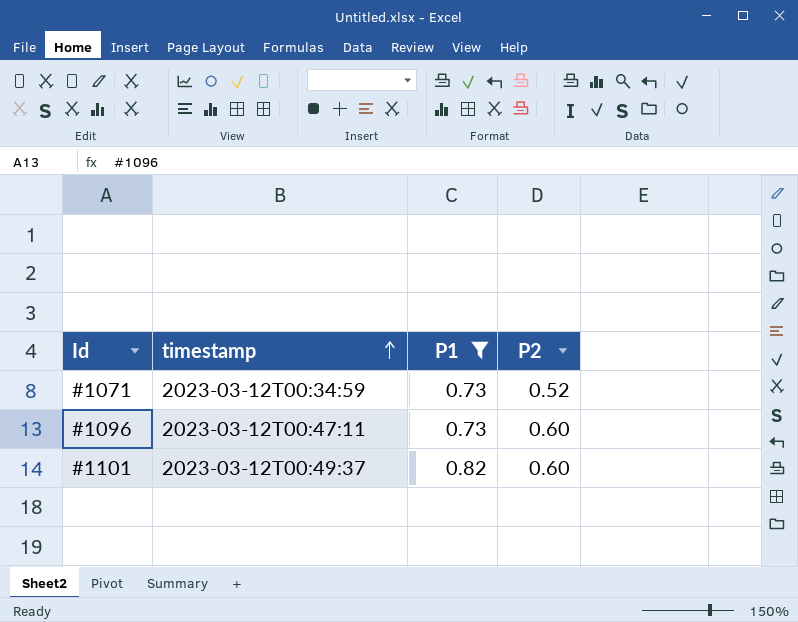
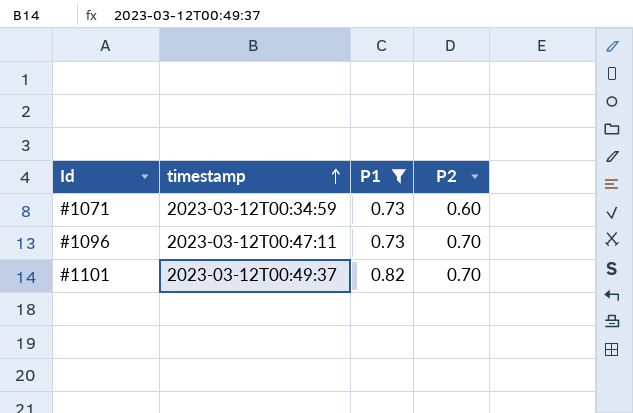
#1071 | P2: 0.52 -> 0.60
#1096 | P2: 0.60 -> 0.70
#1101 | P2: 0.60 -> 0.70

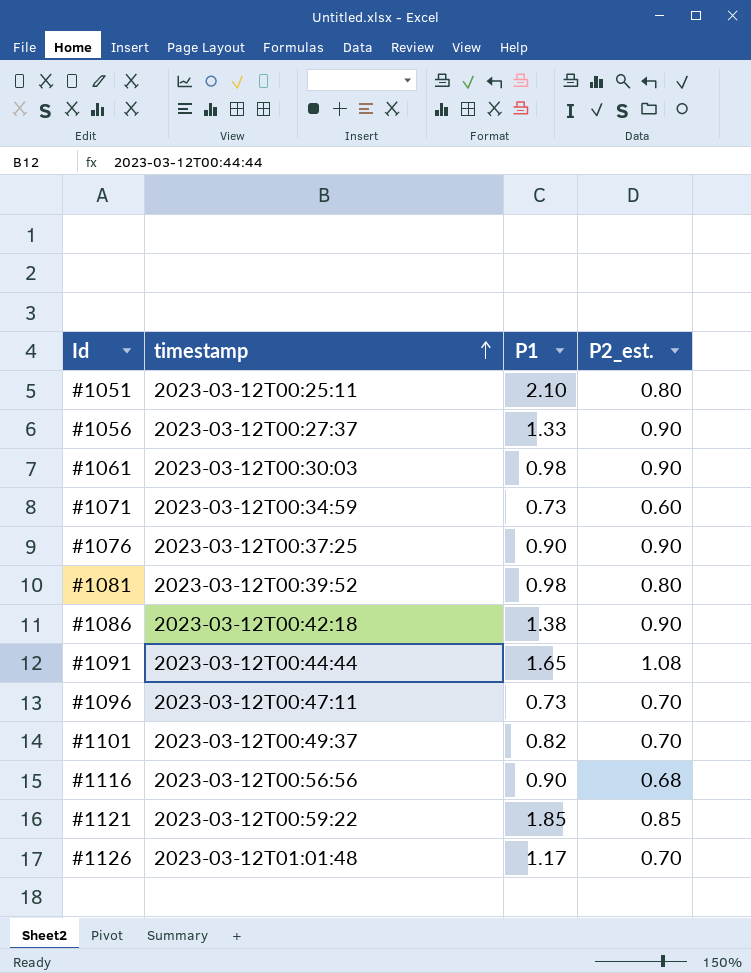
filter: P1 <= 0.82 -> none
column name: P2 -> P2_est.

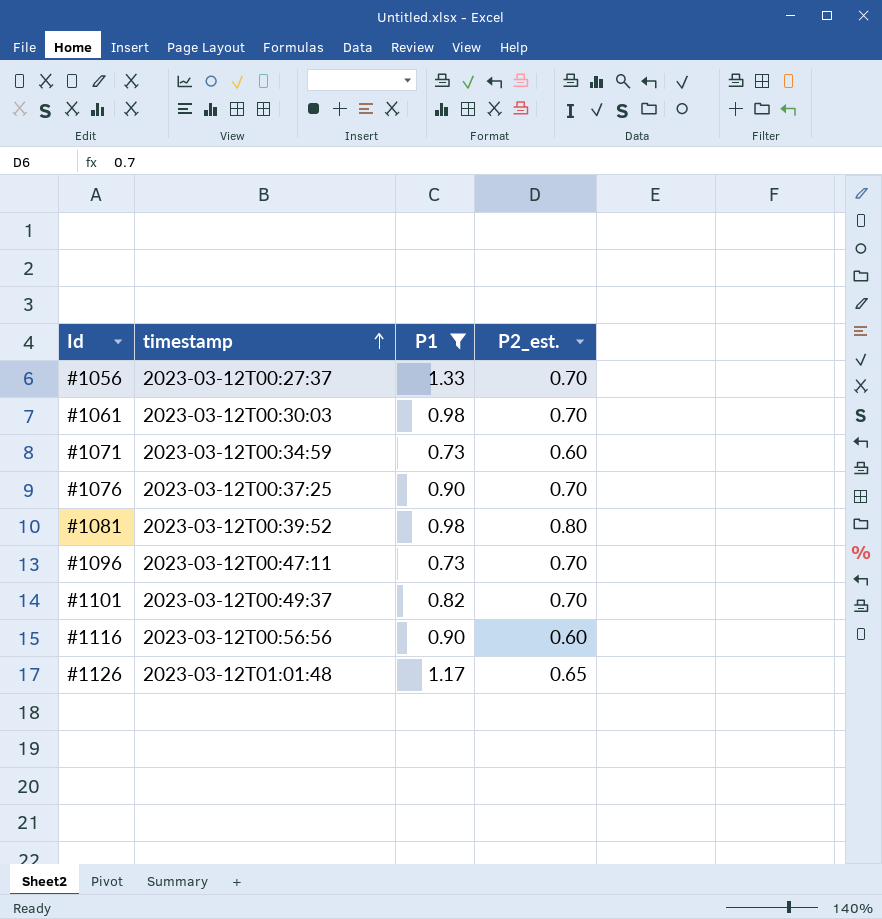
filter: none -> P1 <= 1.33
#1056 | P2_est.: 0.90 -> 0.70
#1061 | P2_est.: 0.90 -> 0.70
#1076 | P2_est.: 0.90 -> 0.70
#1116 | P2_est.: 0.68 -> 0.60
#1126 | P2_est.: 0.70 -> 0.65

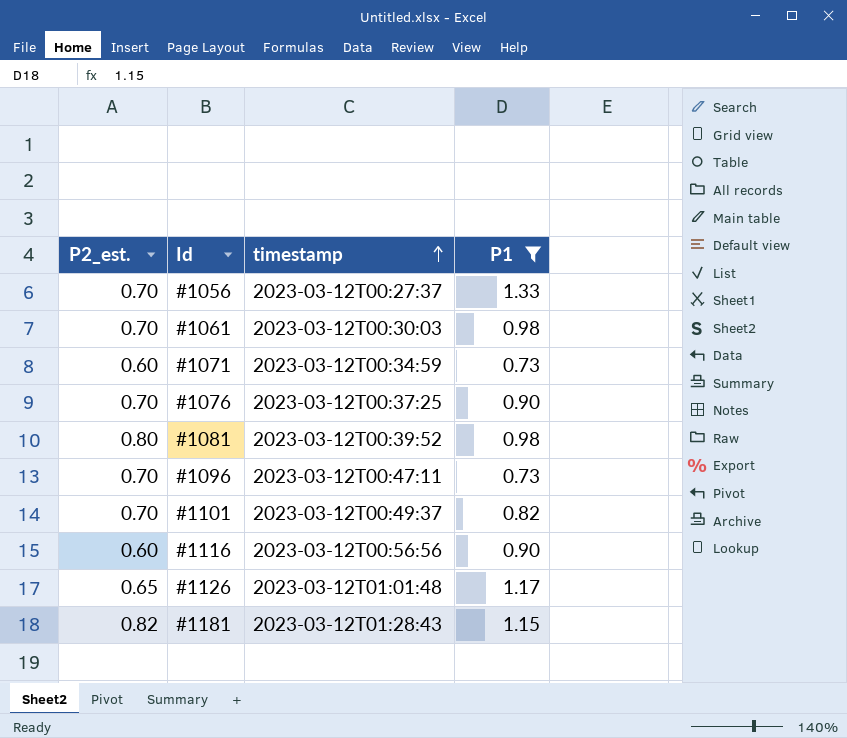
column P2_est. | position: 4 -> 1
row #1181: none -> 0.82 | 2023-03-12T01:28:43 | 1.15

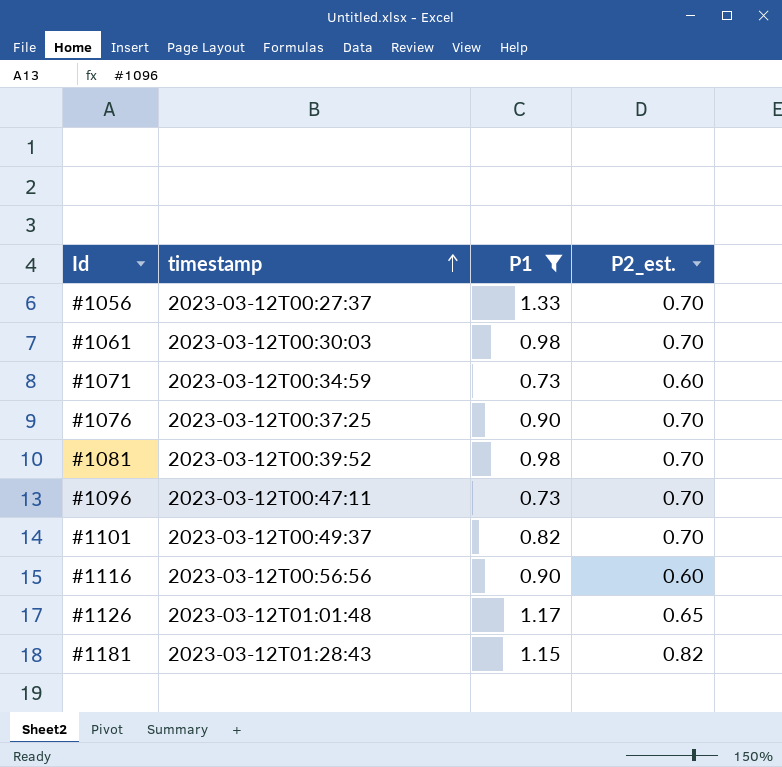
column P2_est. | position: 1 -> 4
#1081 | P2_est.: 0.80 -> 0.70

